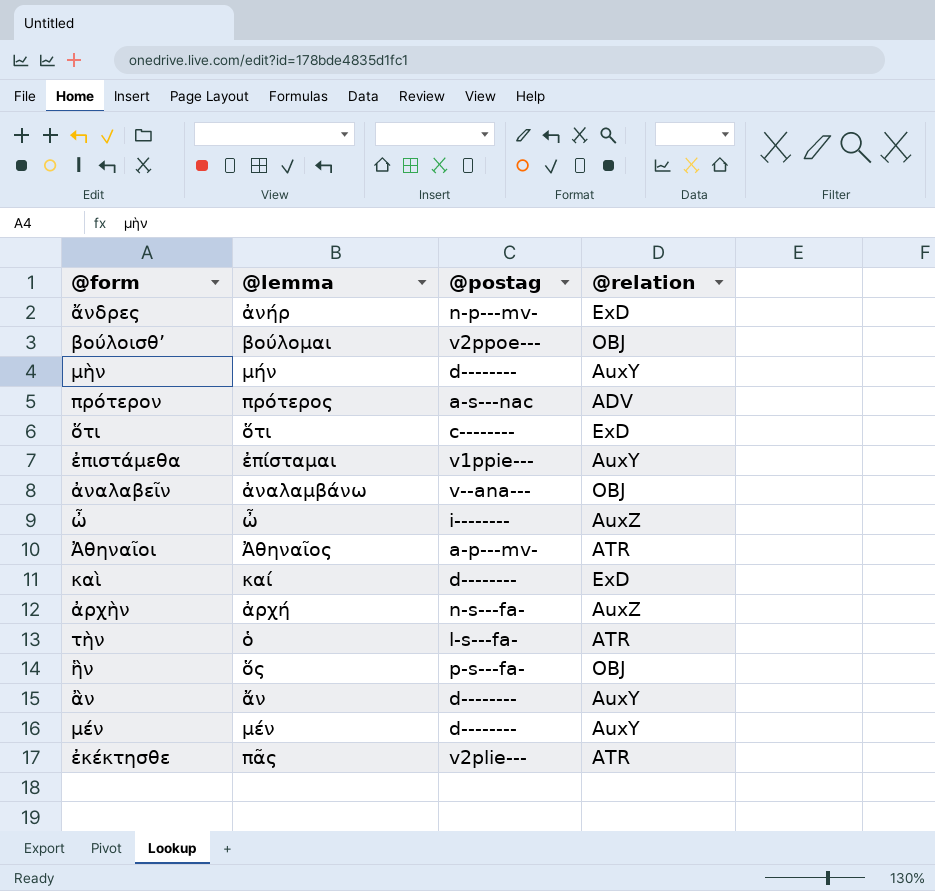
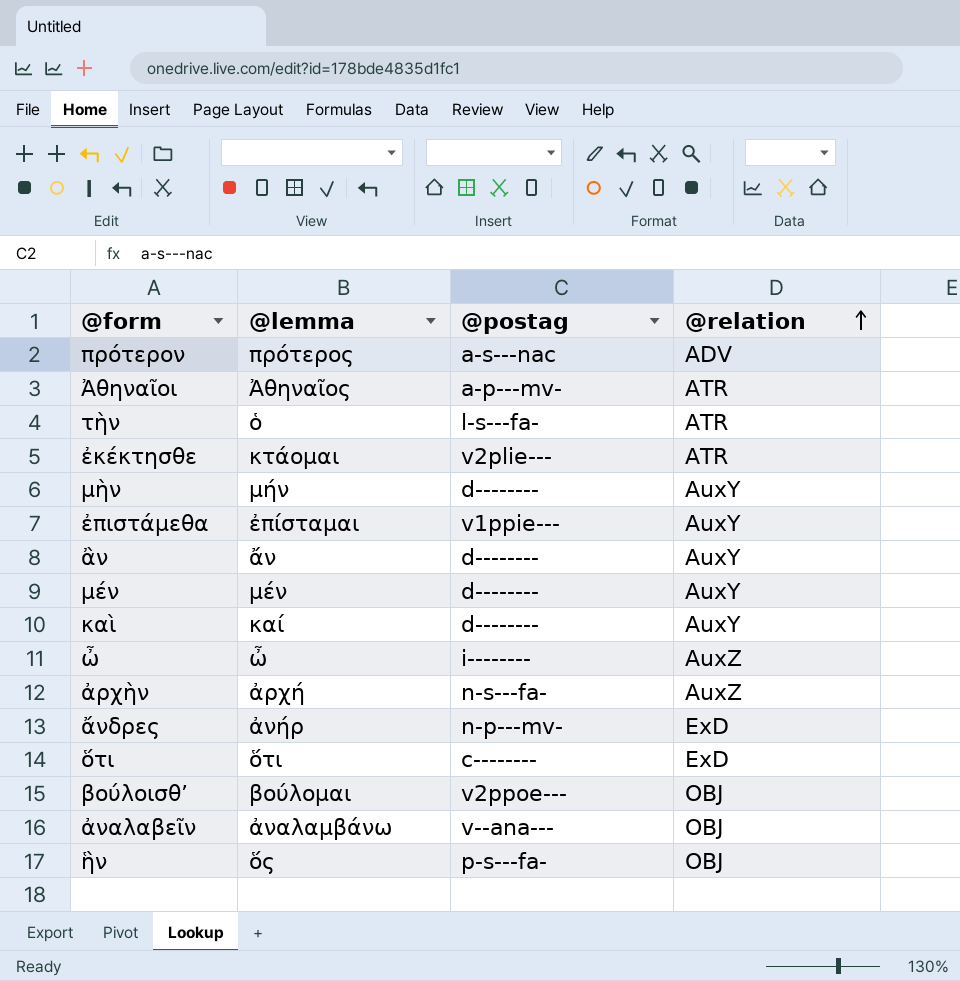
row order: none -> @relation ascending
ἐκέκτησθε | @lemma: πᾶς -> κτάομαι
καὶ | @relation: ExD -> AuxY

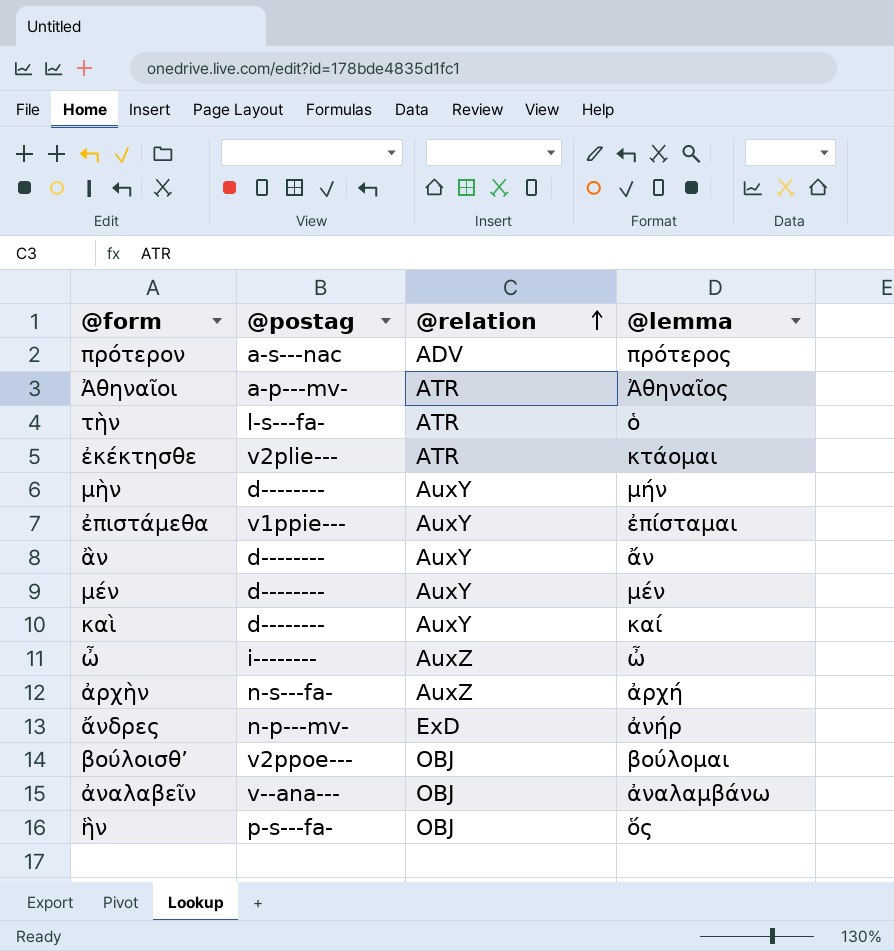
column @lemma | position: 2 -> 4
row ὅτι: ὅτι | c-------- | ExD -> none

